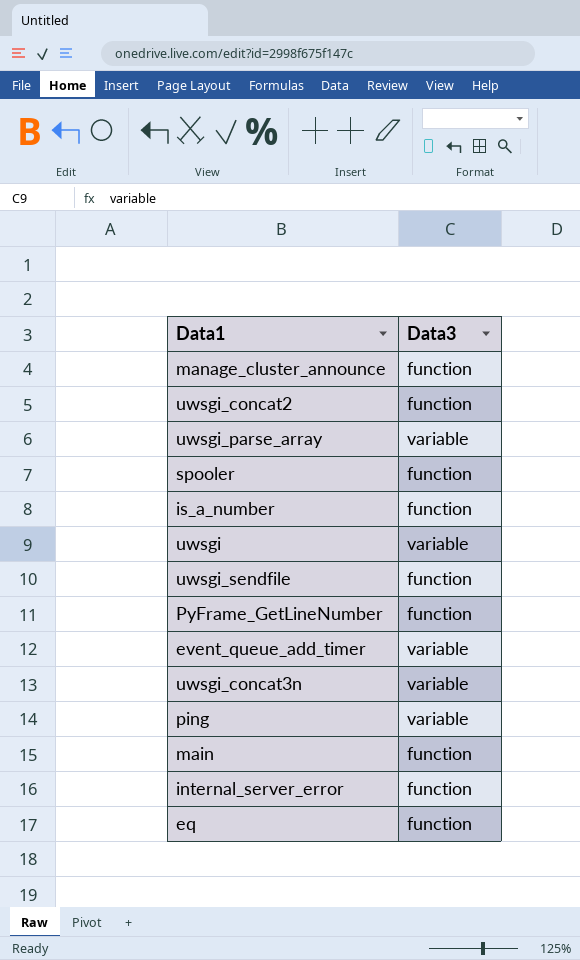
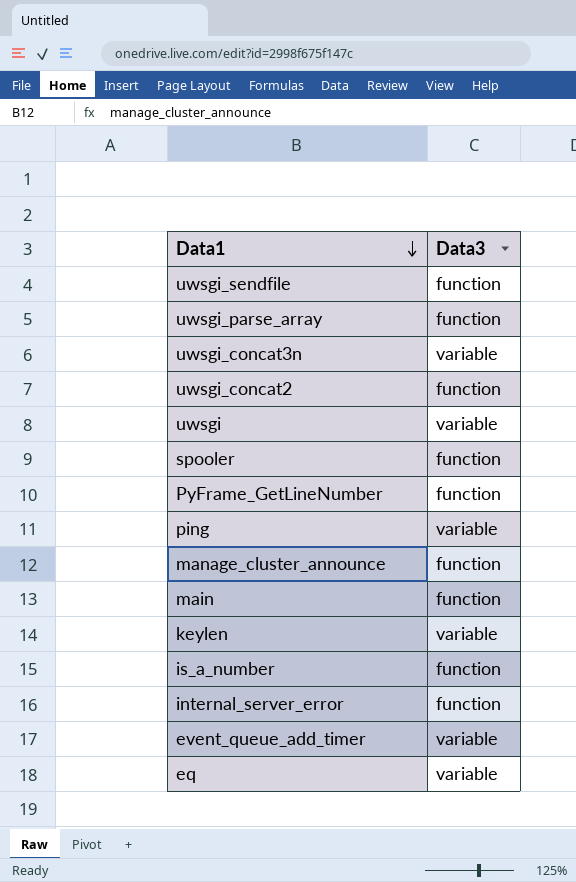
row order: none -> Data1 descending
uwsgi_parse_array | Data3: variable -> function
row keylen: none -> variable
eq | Data3: function -> variable

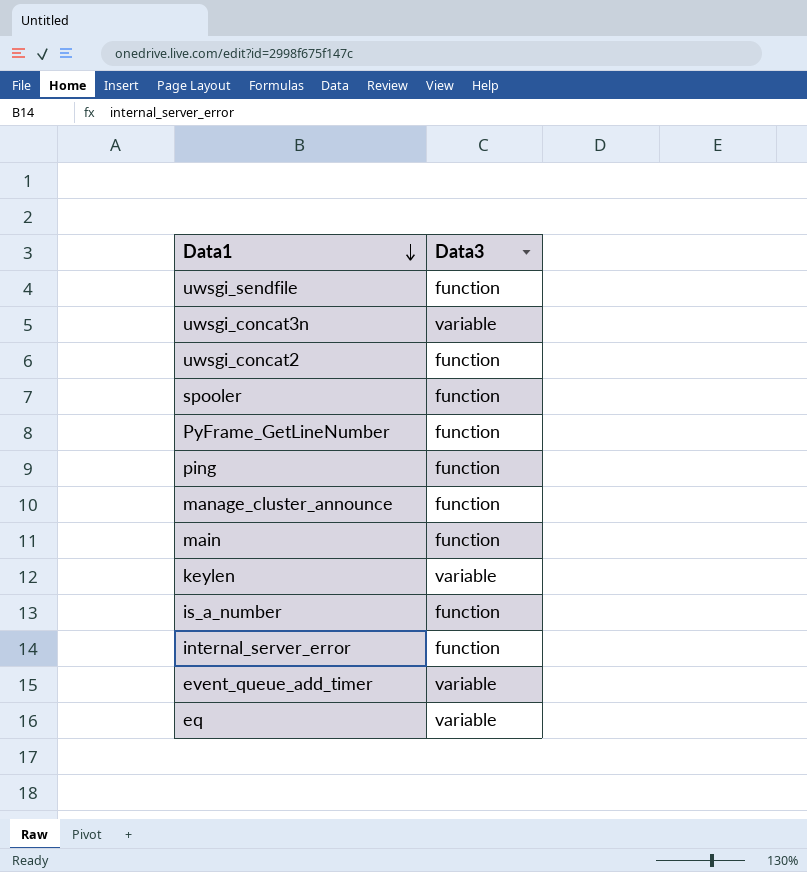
row uwsgi_parse_array: function -> none
row uwsgi: variable -> none
ping | Data3: variable -> function

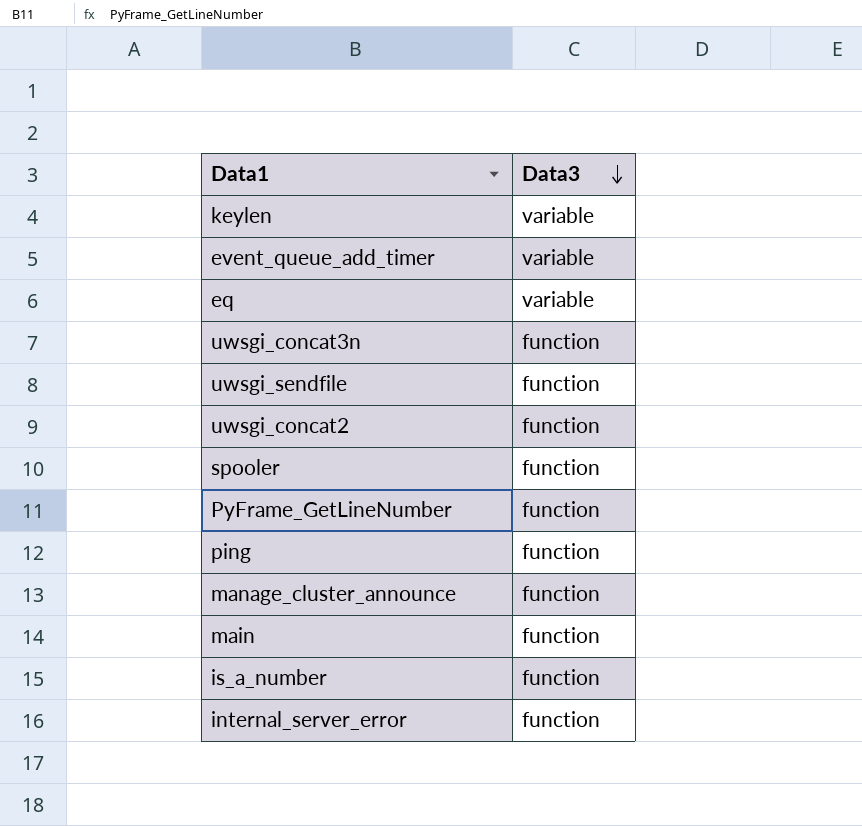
row order: Data1 descending -> Data3 descending
uwsgi_concat3n | Data3: variable -> function

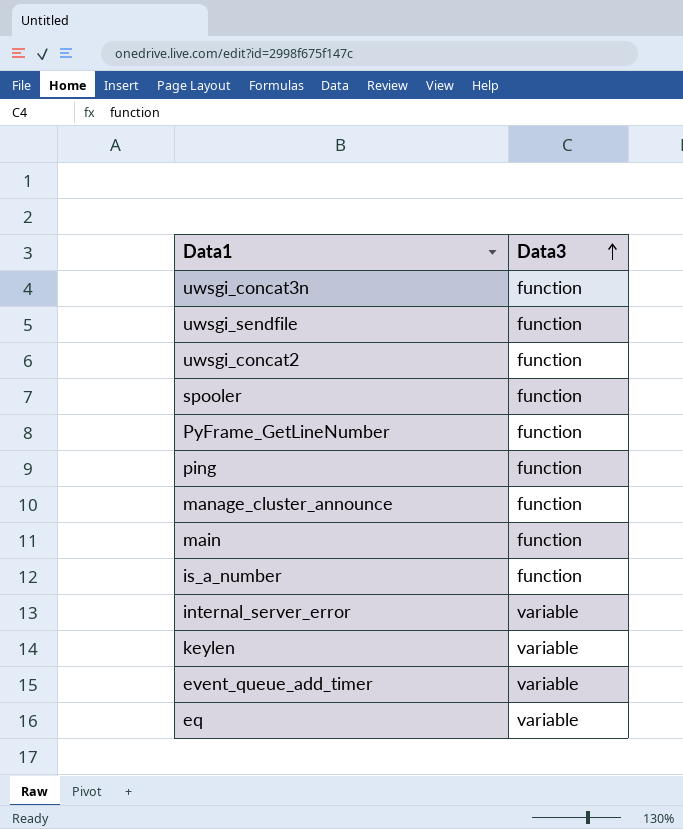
row order: Data3 descending -> Data3 ascending
internal_server_error | Data3: function -> variable

